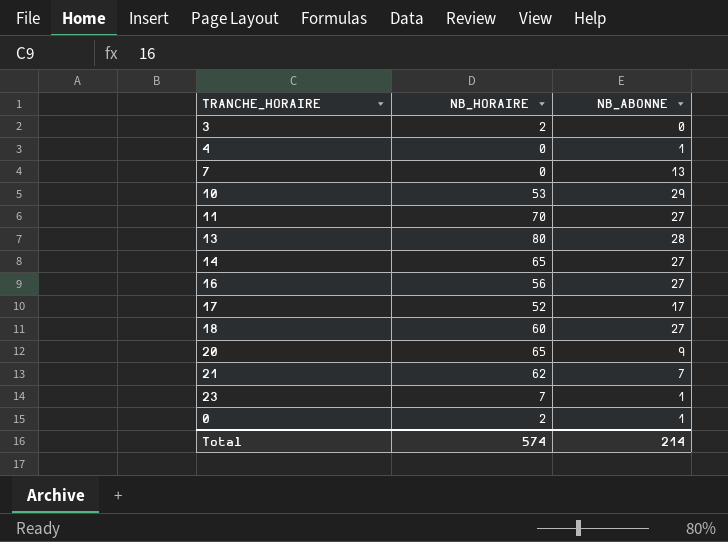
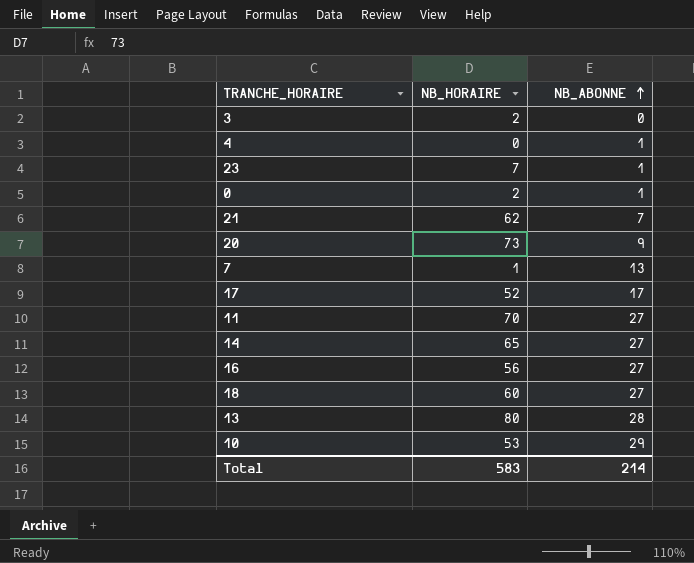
row order: none -> NB_ABONNE ascending
20 | NB_HORAIRE: 65 -> 73
7 | NB_HORAIRE: 0 -> 1
Total | NB_HORAIRE: 574 -> 583

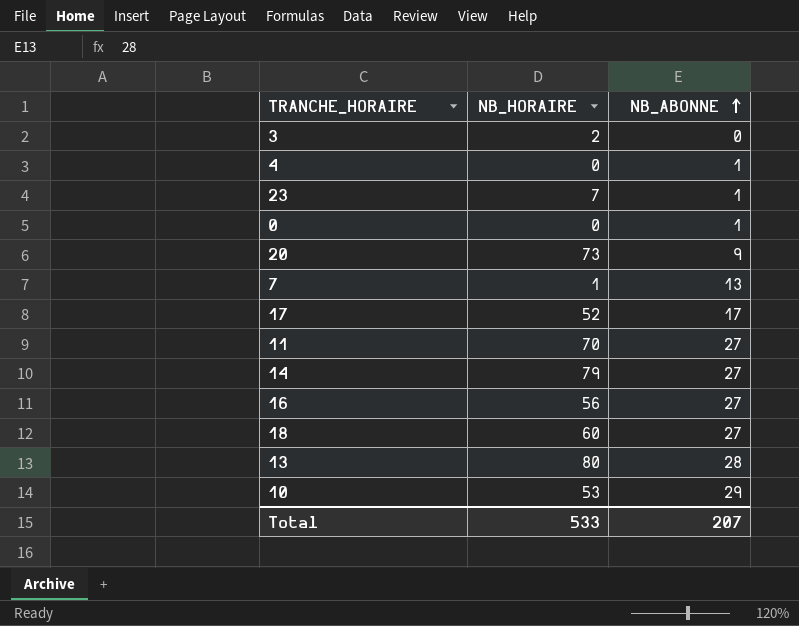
row 21: 62 | 7 -> none
0 | NB_HORAIRE: 2 -> 0
14 | NB_HORAIRE: 65 -> 79
Total | NB_HORAIRE: 583 -> 533
Total | NB_ABONNE: 214 -> 207

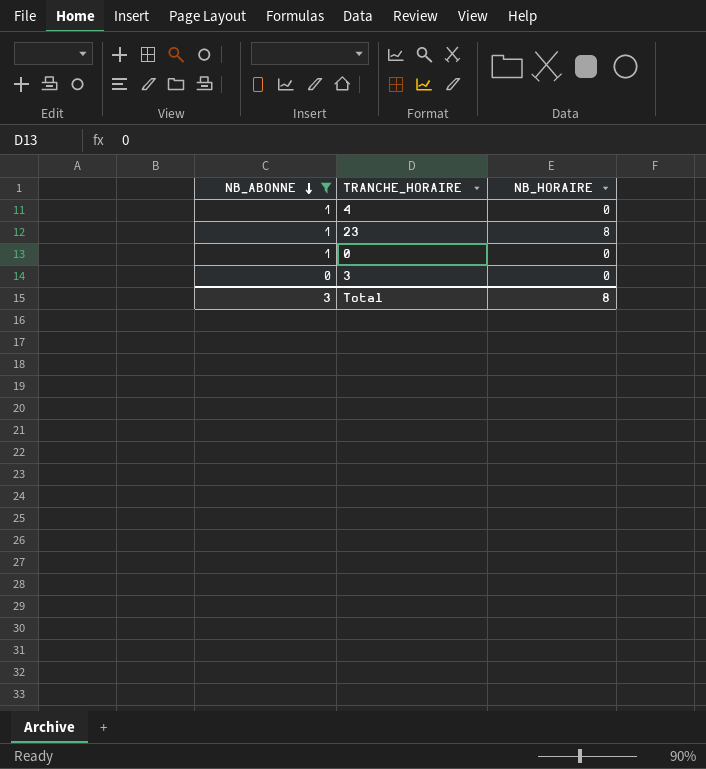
filter: none -> NB_ABONNE <= 1
row order: NB_ABONNE ascending -> NB_ABONNE descending
column NB_ABONNE | position: 3 -> 1
23 | NB_HORAIRE: 7 -> 8
3 | NB_HORAIRE: 2 -> 0
Total | NB_ABONNE: 207 -> 3
Total | NB_HORAIRE: 533 -> 8

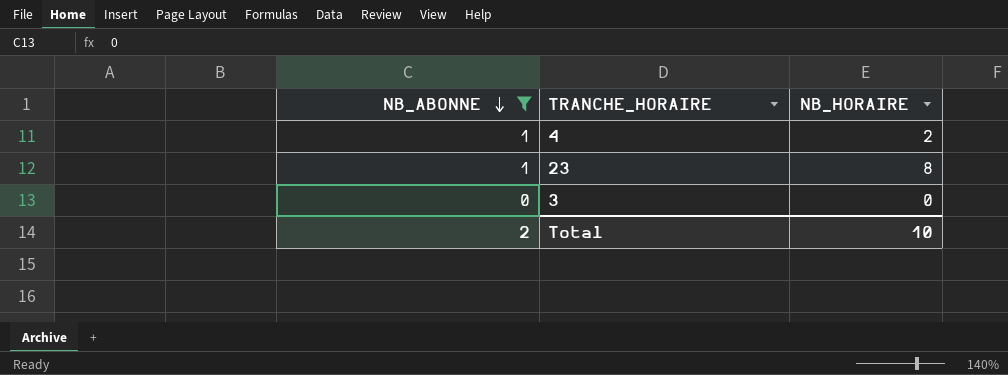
row 0: 1 | 0 -> none
4 | NB_HORAIRE: 0 -> 2
Total | NB_ABONNE: 3 -> 2
Total | NB_HORAIRE: 8 -> 10

